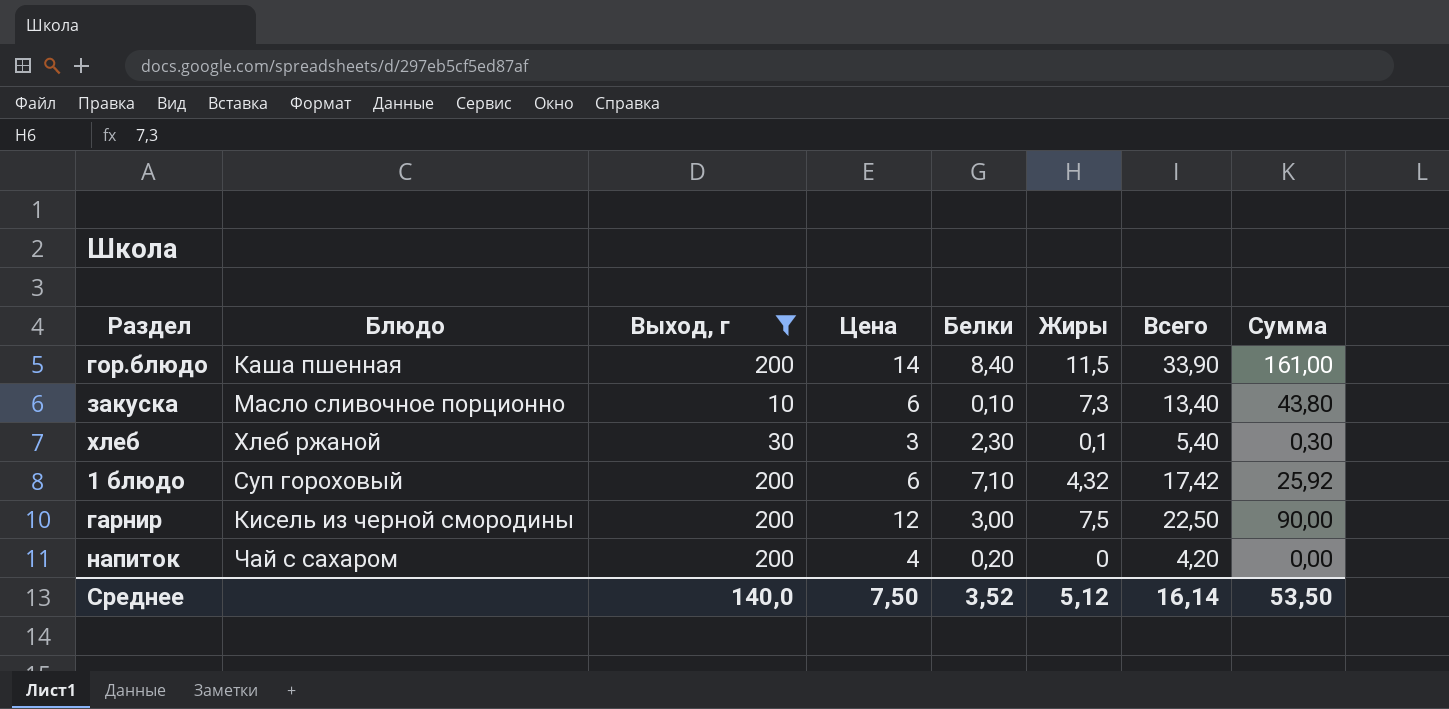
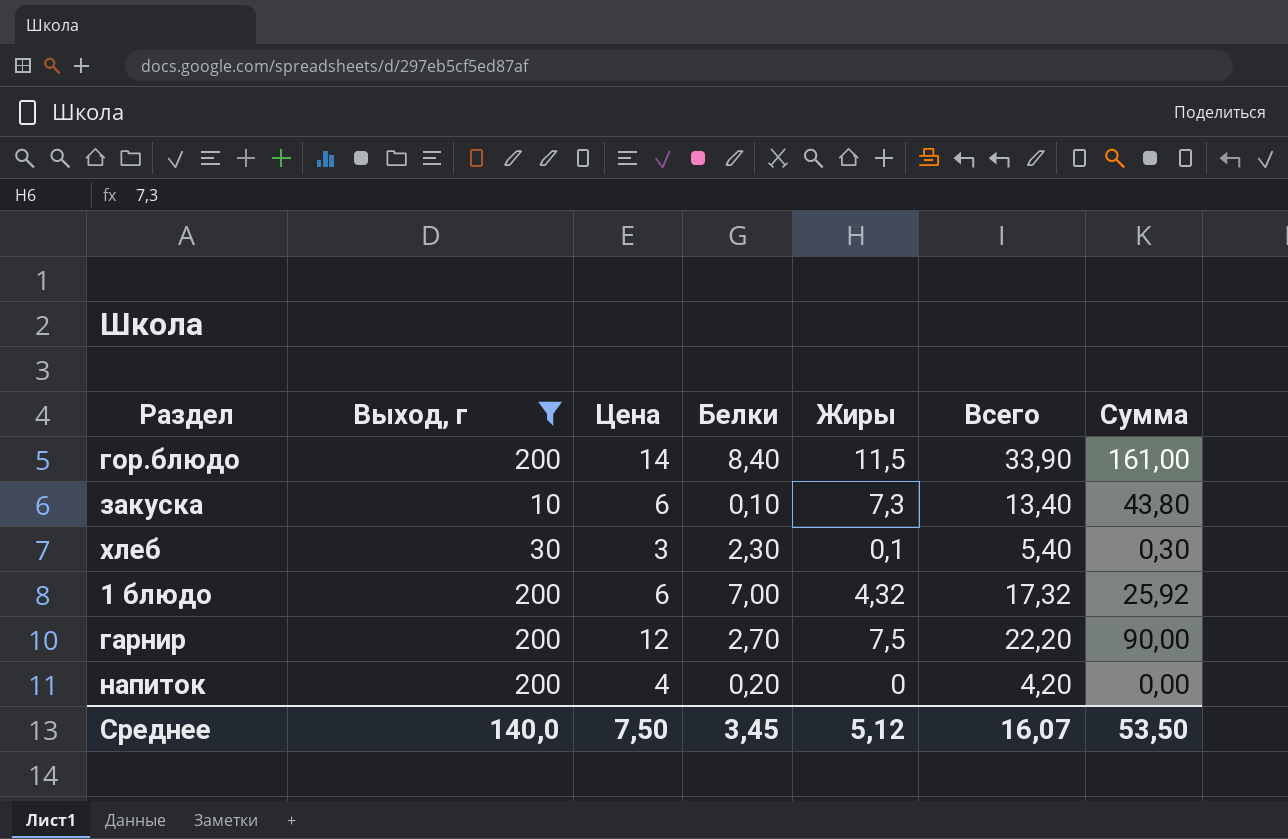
column Блюдо | position: 2 -> none
1 блюдо | Белки: 7,10 -> 7,00
1 блюдо | Всего: 17,42 -> 17,32
гарнир | Белки: 3,00 -> 2,70
гарнир | Всего: 22,50 -> 22,20
Среднее | Белки: 3,52 -> 3,45
Среднее | Всего: 16,14 -> 16,07

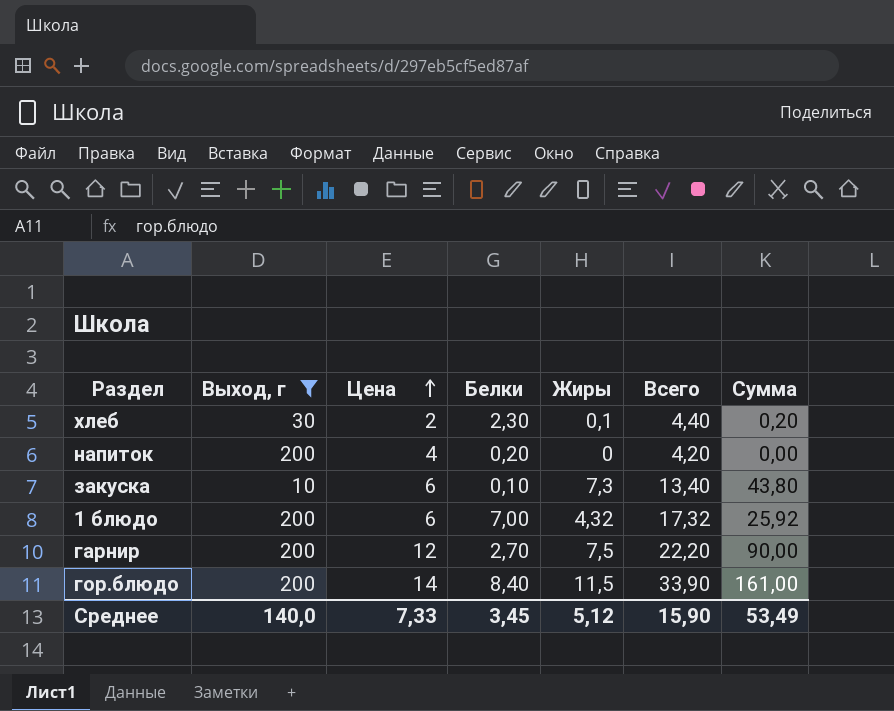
row order: none -> Цена ascending
хлеб | Цена: 3 -> 2
хлеб | Всего: 5,40 -> 4,40
хлеб | Сумма: 0,30 -> 0,20
Среднее | Цена: 7,50 -> 7,33
Среднее | Всего: 16,07 -> 15,90
Среднее | Сумма: 53,50 -> 53,49

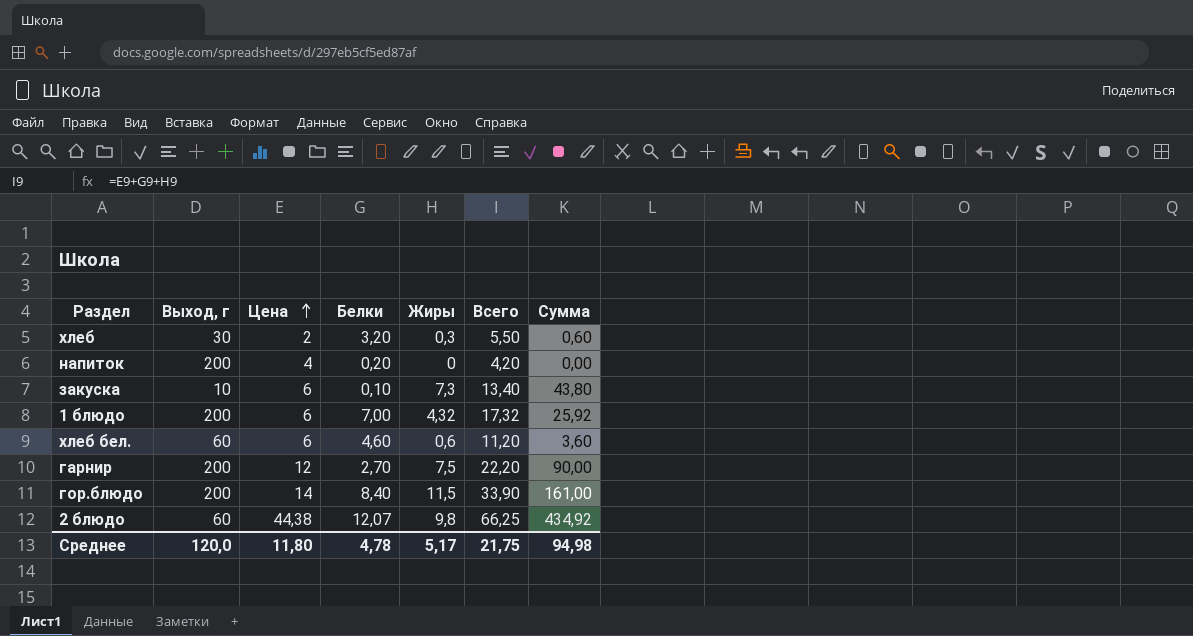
filter: Выход, г != 60 -> none
хлеб | Белки: 2,30 -> 3,20
хлеб | Жиры: 0,1 -> 0,3
хлеб | Всего: 4,40 -> 5,50
хлеб | Сумма: 0,20 -> 0,60
Среднее | Выход, г: 140,0 -> 120,0
Среднее | Цена: 7,33 -> 11,80
Среднее | Белки: 3,45 -> 4,78
Среднее | Жиры: 5,12 -> 5,17
Среднее | Всего: 15,90 -> 21,75
Среднее | Сумма: 53,49 -> 94,98

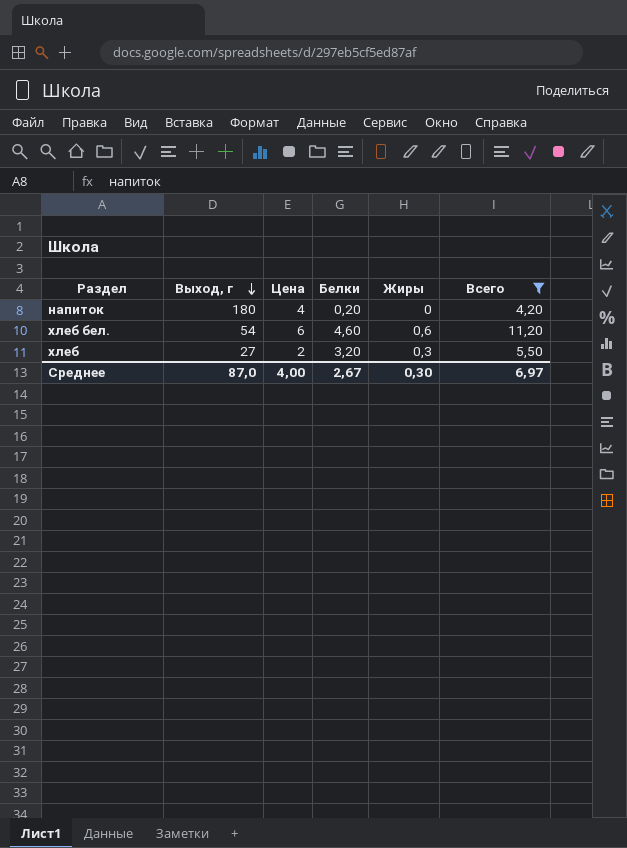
filter: none -> Всего <= 11,20
row order: Цена ascending -> Выход, г descending
column Сумма | formula: [Цена] * [Жиры] -> none
напиток | Выход, г: 200 -> 180
хлеб бел. | Выход, г: 60 -> 54
хлеб | Выход, г: 30 -> 27
Среднее | Выход, г: 120,0 -> 87,0
Среднее | Цена: 11,80 -> 4,00
Среднее | Белки: 4,78 -> 2,67
Среднее | Жиры: 5,17 -> 0,30
Среднее | Всего: 21,75 -> 6,97

